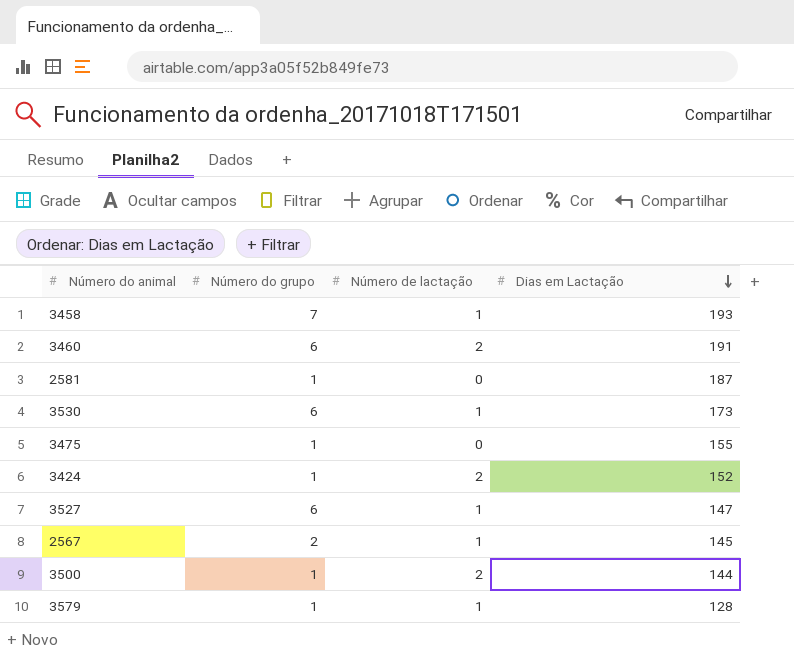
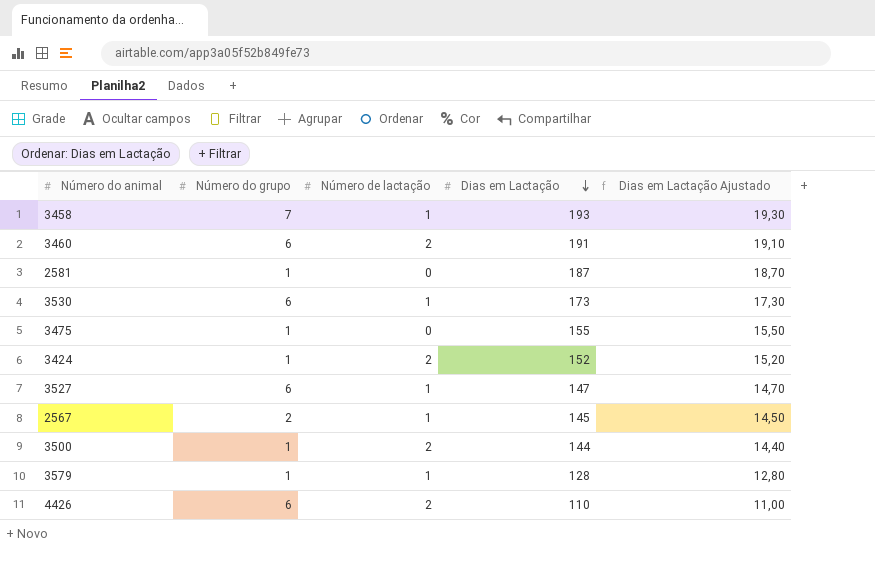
column Dias em Lactação Ajustado | formula: none -> [Dias em Lactação] * 0,1
row 4426: none -> 6 | 2 | 110 | 11,00

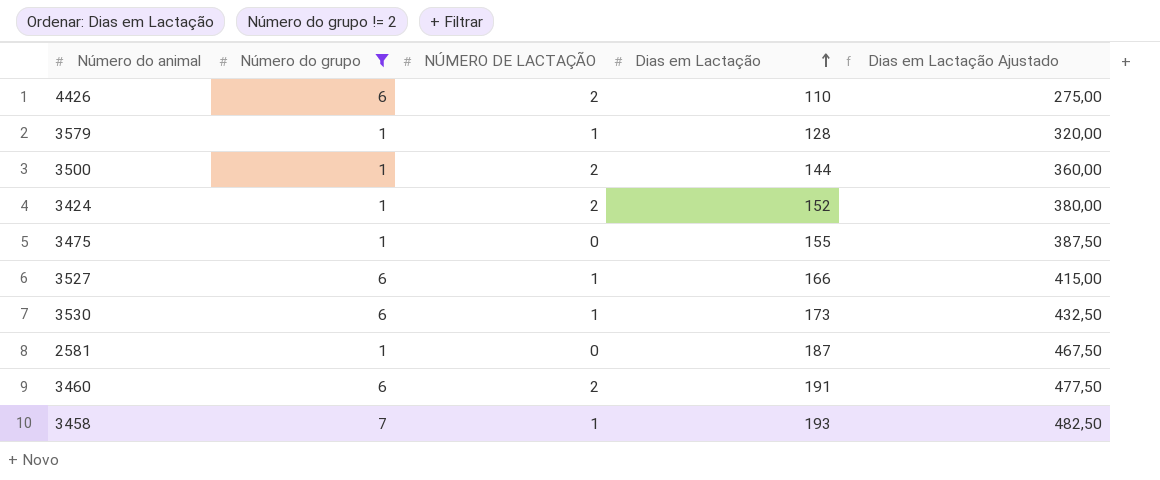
filter: none -> Número do grupo != 2
row order: Dias em Lactação descending -> Dias em Lactação ascending
column name: Número de lactação -> NÚMERO DE LACTAÇÃO
column Dias em Lactação Ajustado | formula: [Dias em Lactação] * 0,1 -> [Dias em Lactação] * 2,5
3527 | Dias em Lactação: 147 -> 166

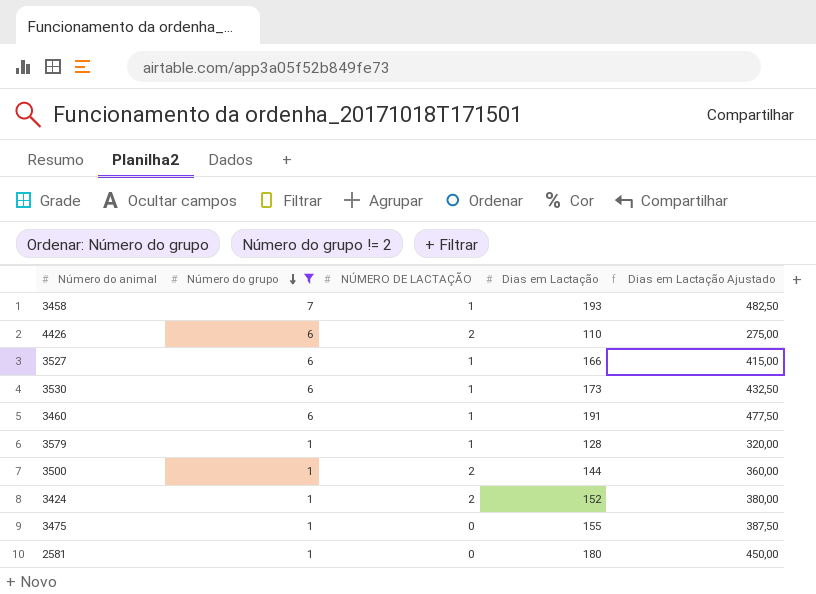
row order: Dias em Lactação ascending -> Número do grupo descending
3460 | NÚMERO DE LACTAÇÃO: 2 -> 1
2581 | Dias em Lactação: 187 -> 180
2581 | Dias em Lactação Ajustado: 467,50 -> 450,00

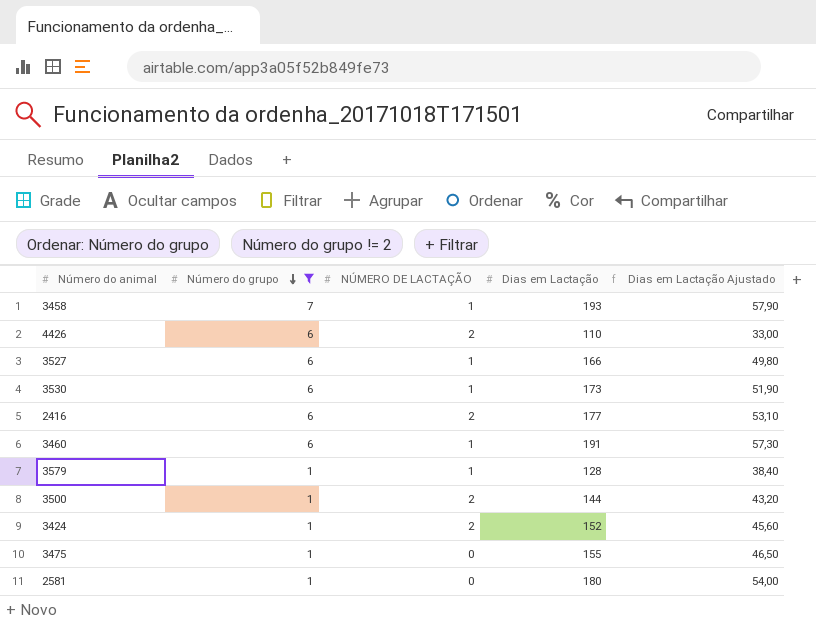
column Dias em Lactação Ajustado | formula: [Dias em Lactação] * 2,5 -> [Dias em Lactação] * 0,3
row 2416: none -> 6 | 2 | 177 | 53,10

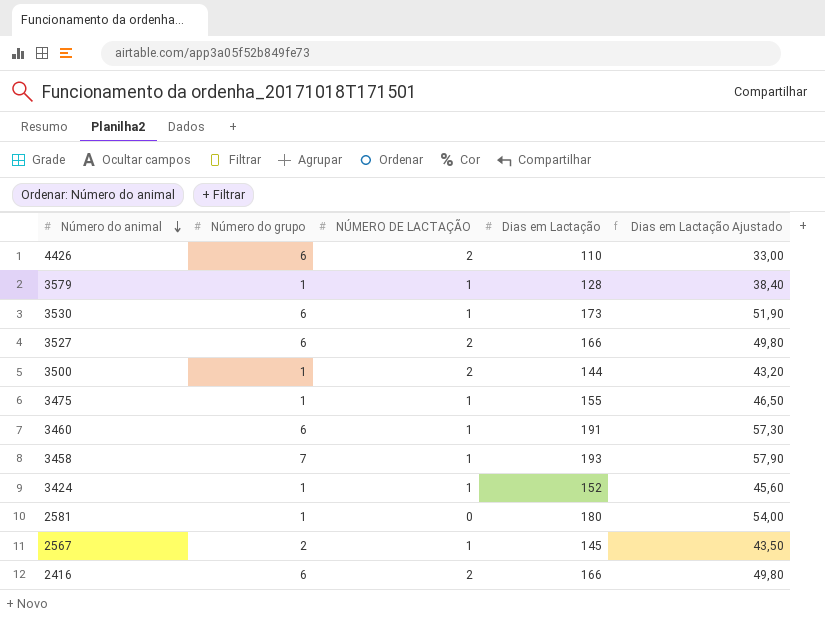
filter: Número do grupo != 2 -> none
row order: Número do grupo descending -> Número do animal descending
3527 | NÚMERO DE LACTAÇÃO: 1 -> 2
3475 | NÚMERO DE LACTAÇÃO: 0 -> 1
3424 | NÚMERO DE LACTAÇÃO: 2 -> 1
2416 | Dias em Lactação: 177 -> 166
2416 | Dias em Lactação Ajustado: 53,10 -> 49,80

